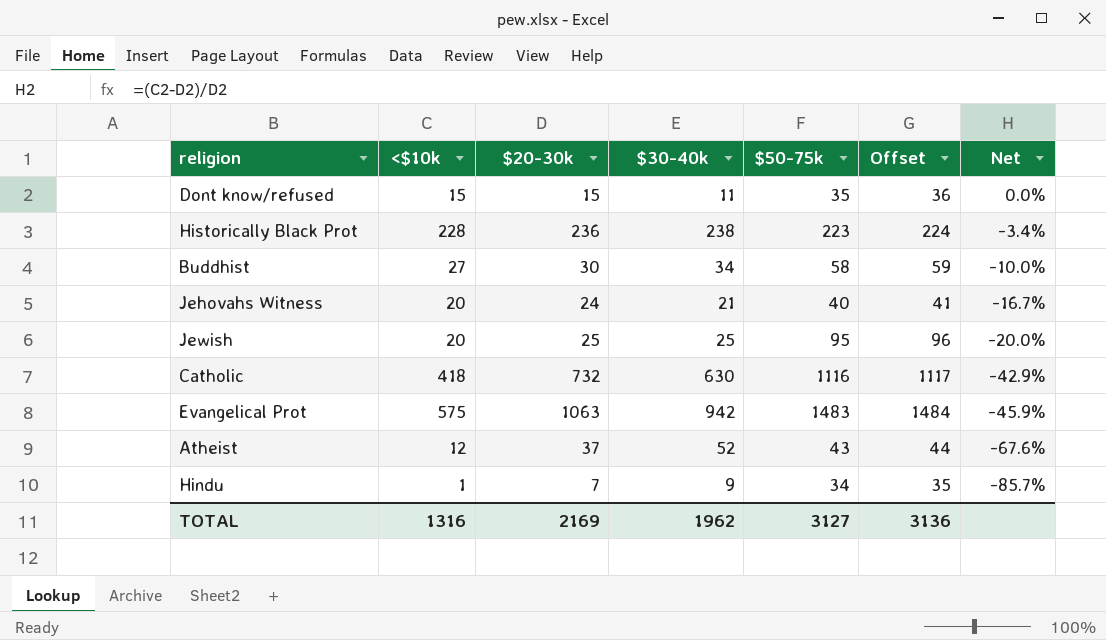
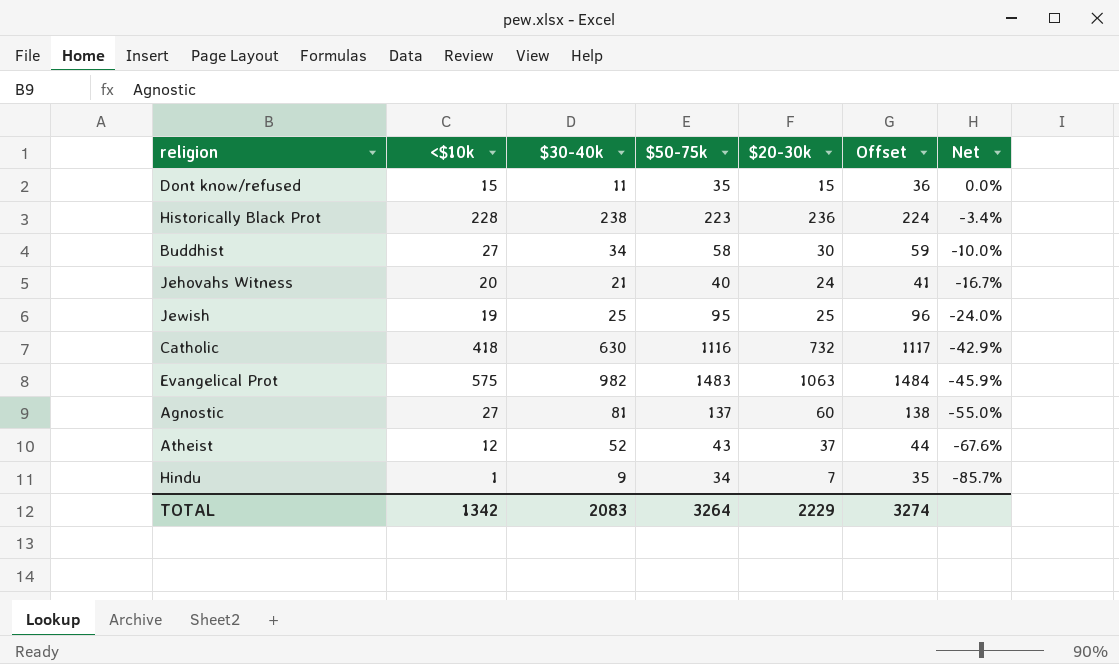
column $20-30k | position: 3 -> 5
Jewish | <$10k: 20 -> 19
Jewish | Net: -20.0% -> -24.0%
Evangelical Prot | $30-40k: 942 -> 982
row Agnostic: none -> 27 | 81 | 137 | 60 | 138 | -55.0%
TOTAL | <$10k: 1316 -> 1342
TOTAL | $30-40k: 1962 -> 2083
TOTAL | $50-75k: 3127 -> 3264
TOTAL | $20-30k: 2169 -> 2229
TOTAL | Offset: 3136 -> 3274

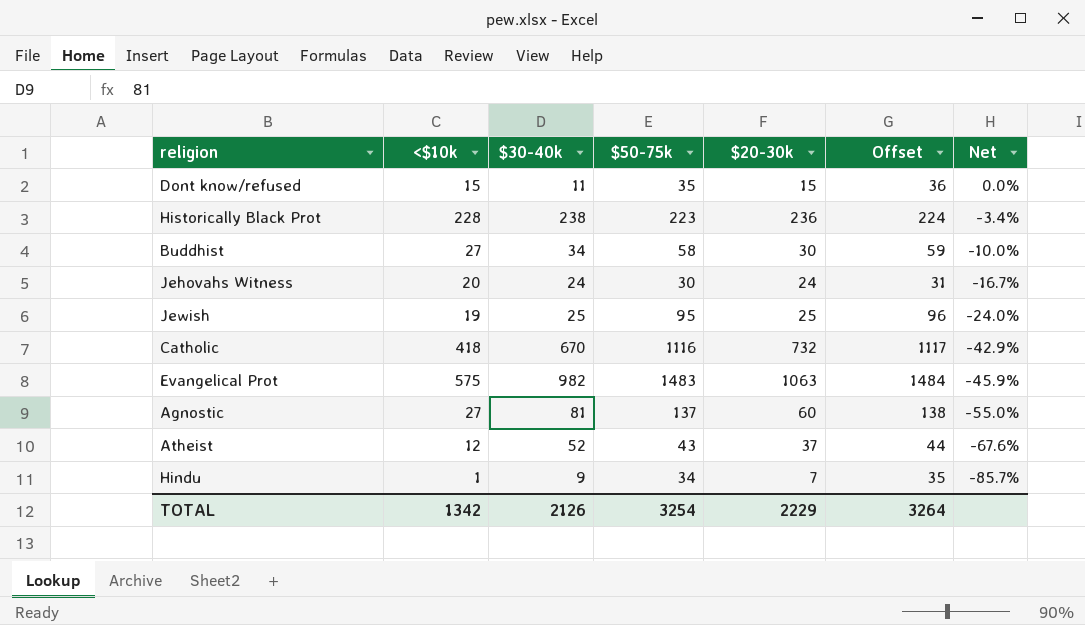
Jehovahs Witness | $30-40k: 21 -> 24
Jehovahs Witness | $50-75k: 40 -> 30
Jehovahs Witness | Offset: 41 -> 31
Catholic | $30-40k: 630 -> 670
TOTAL | $30-40k: 2083 -> 2126
TOTAL | $50-75k: 3264 -> 3254
TOTAL | Offset: 3274 -> 3264

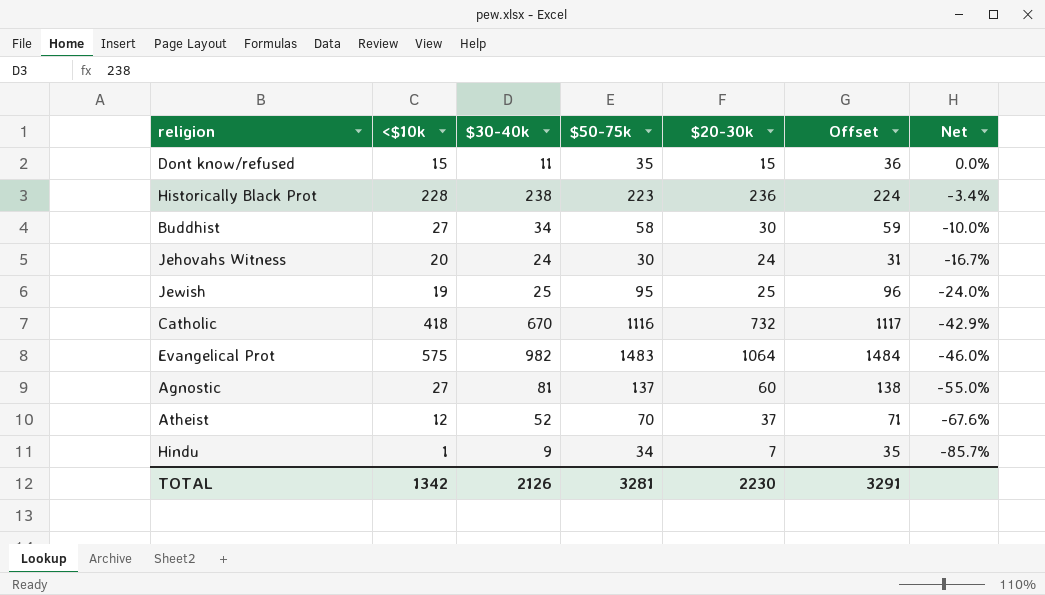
Evangelical Prot | $20-30k: 1063 -> 1064
Evangelical Prot | Net: -45.9% -> -46.0%
Atheist | $50-75k: 43 -> 70
Atheist | Offset: 44 -> 71
TOTAL | $50-75k: 3254 -> 3281
TOTAL | $20-30k: 2229 -> 2230
TOTAL | Offset: 3264 -> 3291

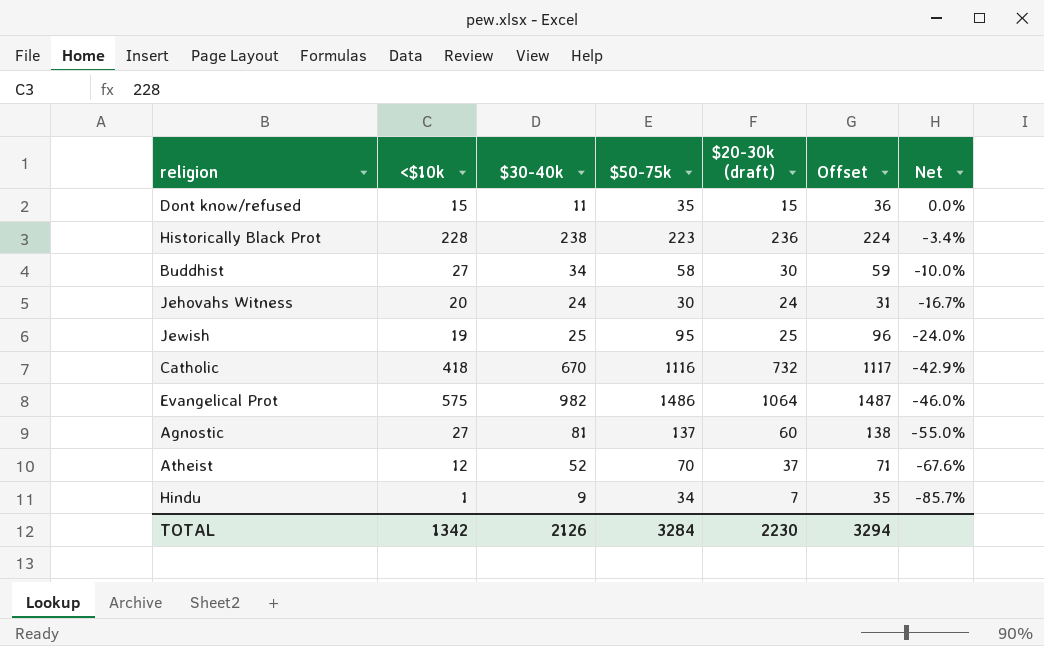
column name: $20-30k -> $20-30k (draft)
Evangelical Prot | $50-75k: 1483 -> 1486
Evangelical Prot | Offset: 1484 -> 1487
TOTAL | $50-75k: 3281 -> 3284
TOTAL | Offset: 3291 -> 3294

